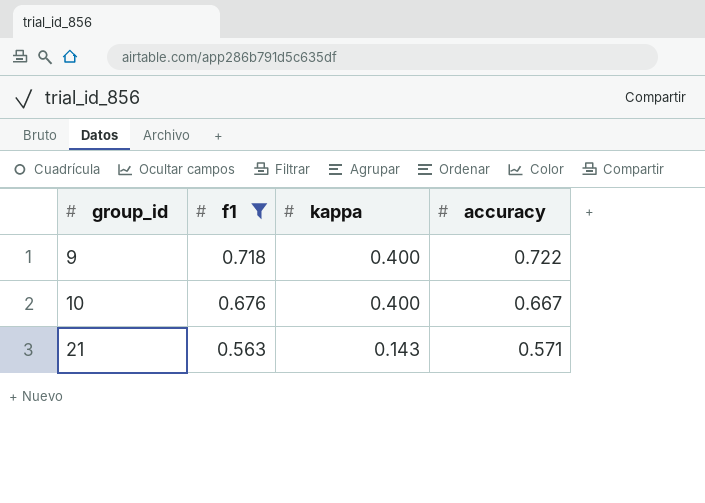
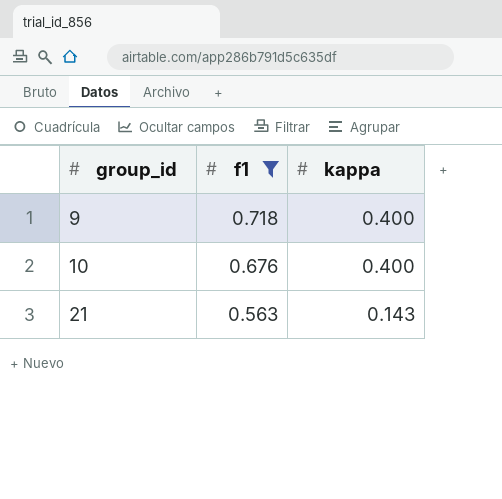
column accuracy | position: 4 -> none

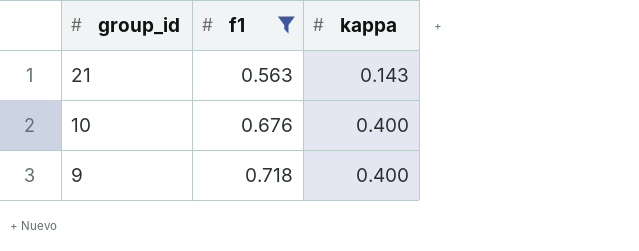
row order: group_id ascending -> group_id descending

